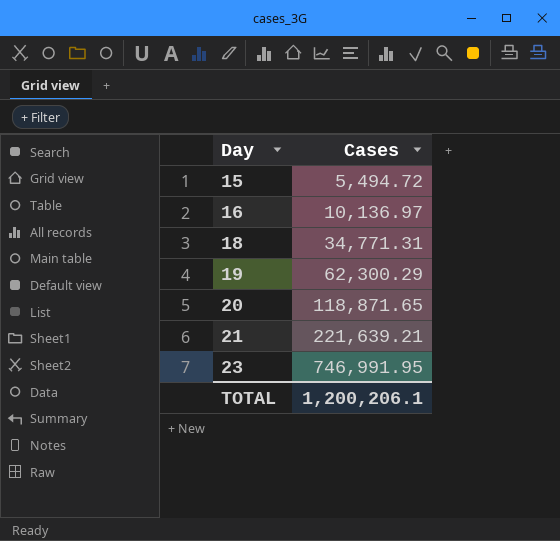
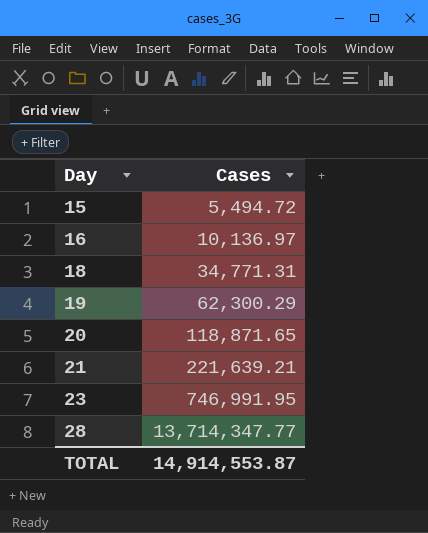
row 28: none -> 13,714,347.77
TOTAL | Cases: 1,200,206.1 -> 14,914,553.87

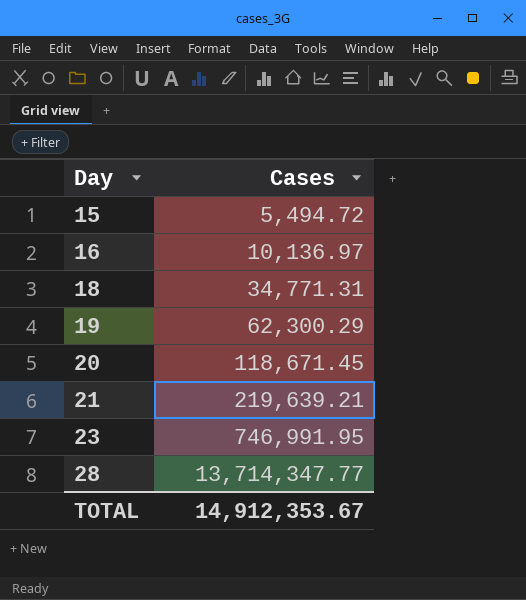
20 | Cases: 118,871.65 -> 118,671.45
21 | Cases: 221,639.21 -> 219,639.21
TOTAL | Cases: 14,914,553.87 -> 14,912,353.67

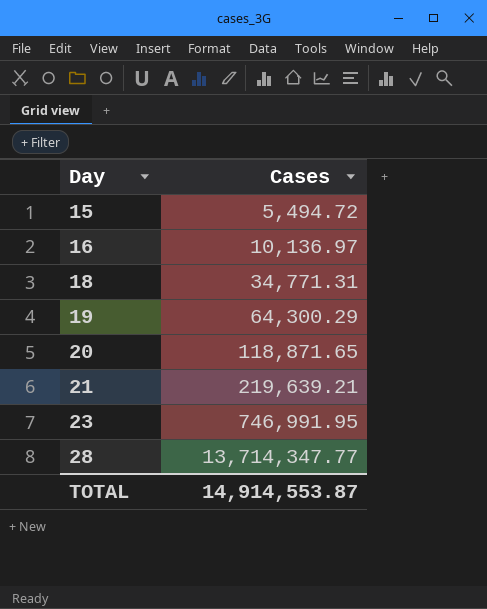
19 | Cases: 62,300.29 -> 64,300.29
20 | Cases: 118,671.45 -> 118,871.65
TOTAL | Cases: 14,912,353.67 -> 14,914,553.87

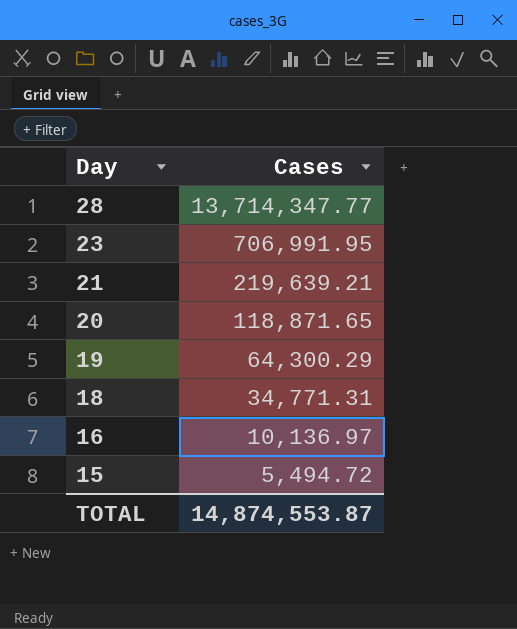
row order: Day ascending -> Day descending
23 | Cases: 746,991.95 -> 706,991.95
TOTAL | Cases: 14,914,553.87 -> 14,874,553.87

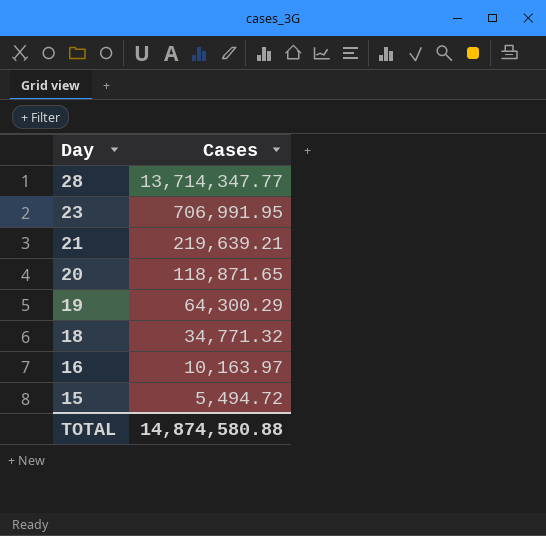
18 | Cases: 34,771.31 -> 34,771.32
16 | Cases: 10,136.97 -> 10,163.97
TOTAL | Cases: 14,874,553.87 -> 14,874,580.88

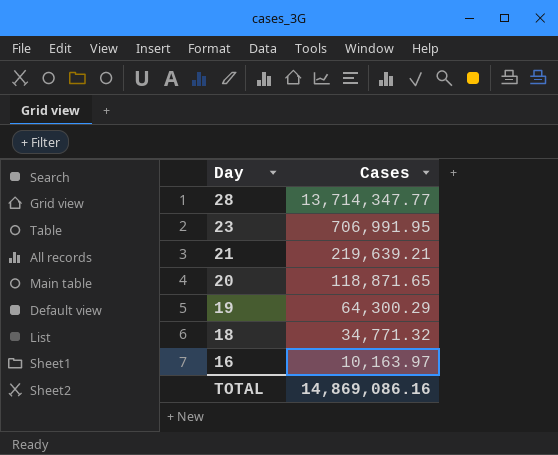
row 15: 5,494.72 -> none
TOTAL | Cases: 14,874,580.88 -> 14,869,086.16

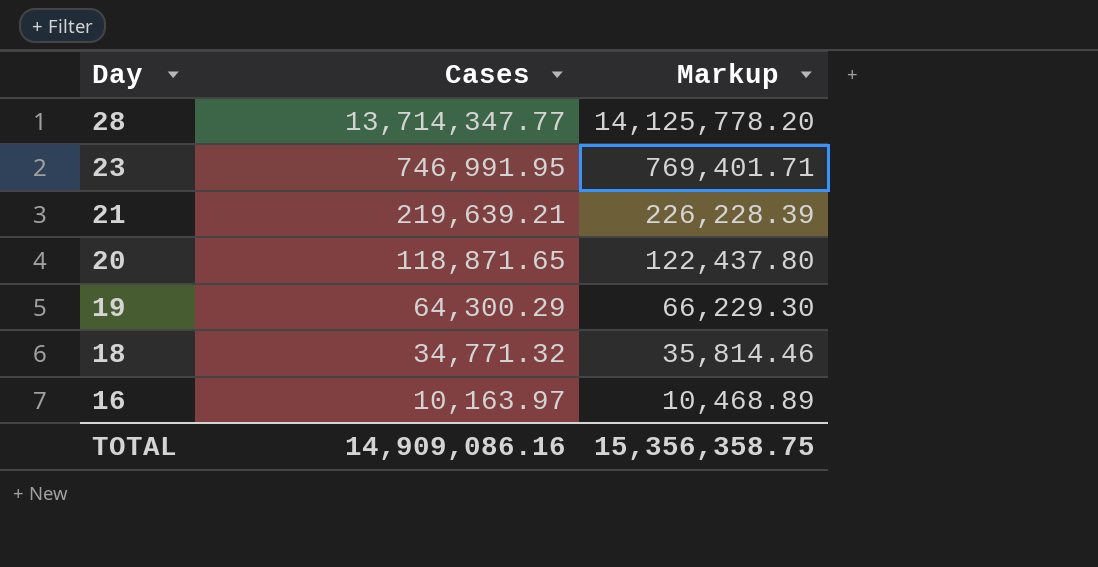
column Markup | formula: none -> [Cases] * 1.03
23 | Cases: 706,991.95 -> 746,991.95
TOTAL | Cases: 14,869,086.16 -> 14,909,086.16

